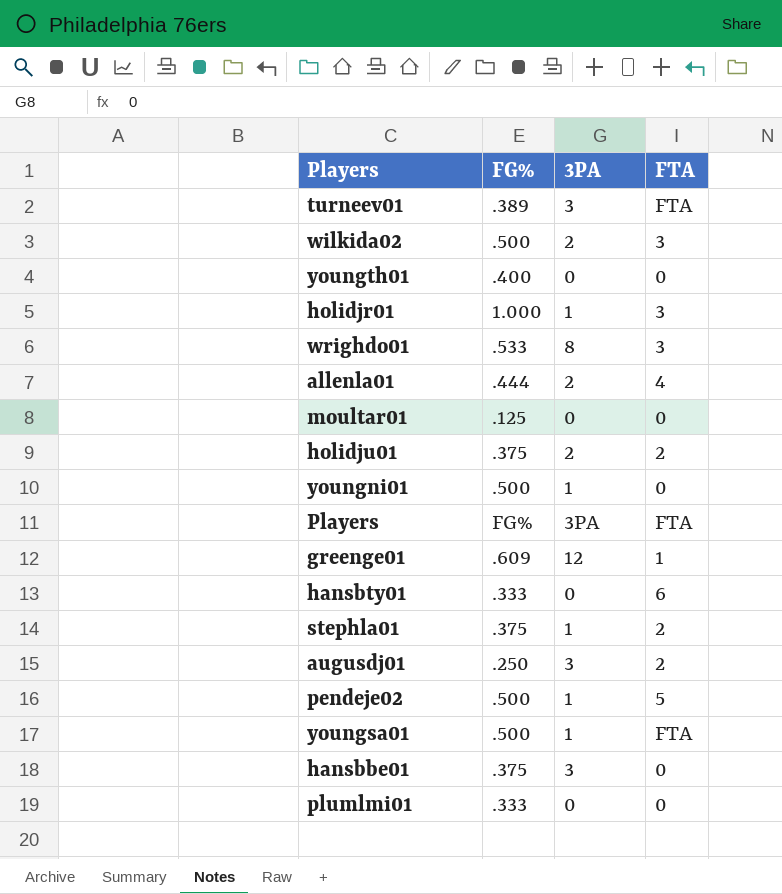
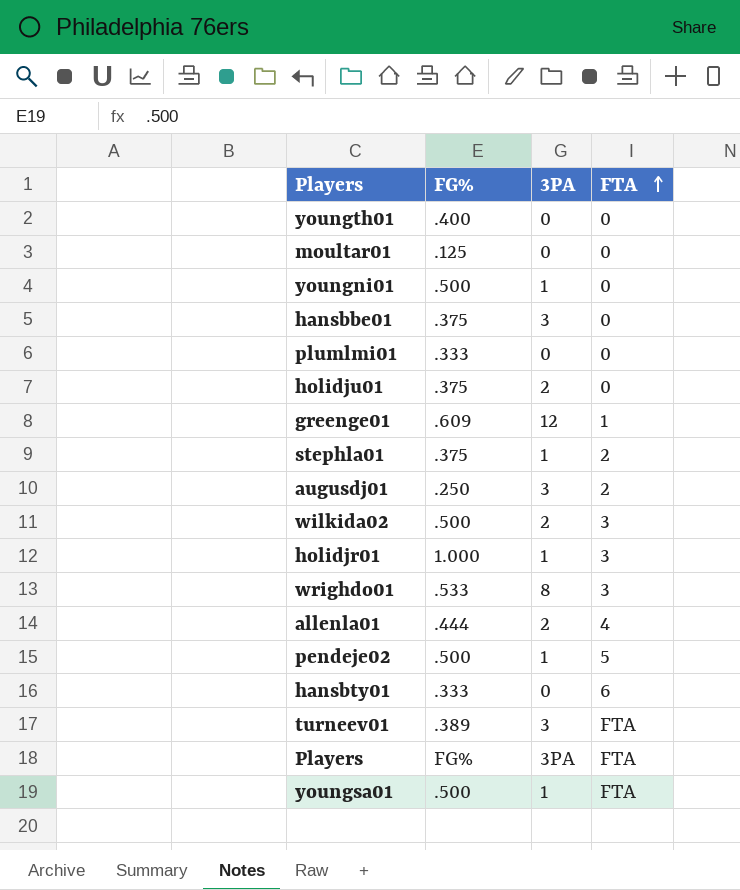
row order: none -> FTA ascending
holidju01 | FTA: 2 -> 0

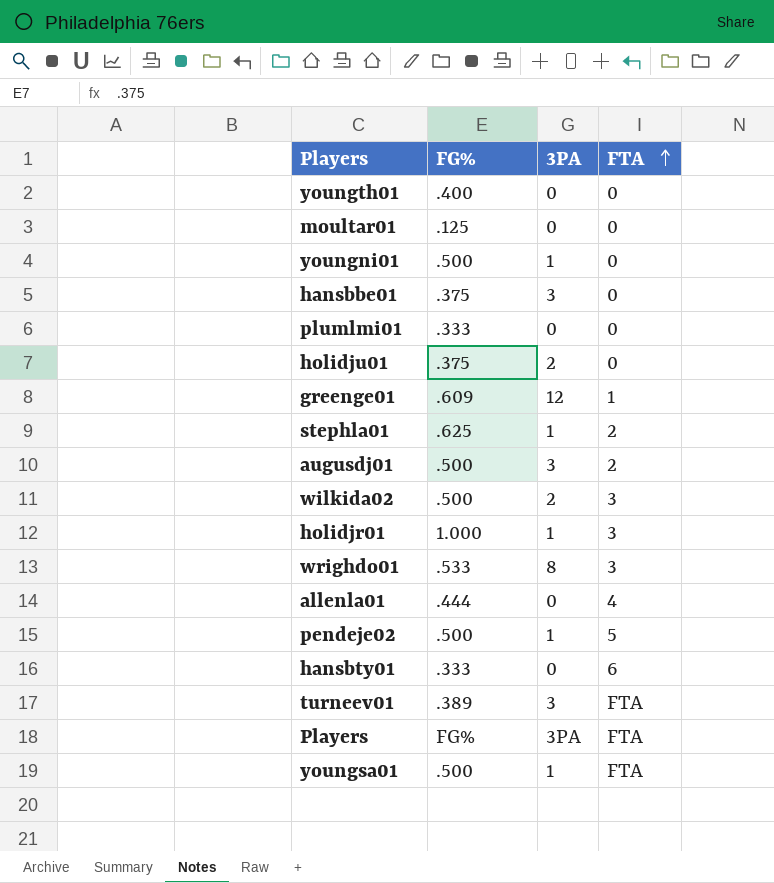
stephla01 | FG%: .375 -> .625
augusdj01 | FG%: .250 -> .500
allenla01 | 3PA: 2 -> 0

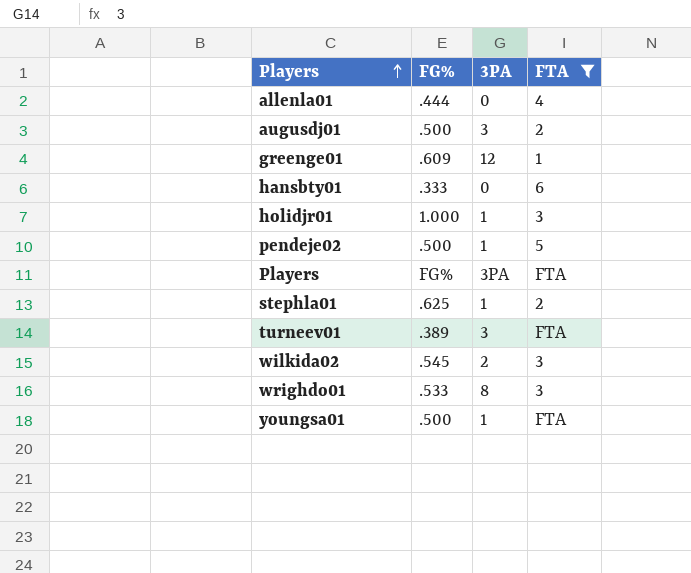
filter: none -> FTA != 0
row order: FTA ascending -> Players ascending
wilkida02 | FG%: .500 -> .545

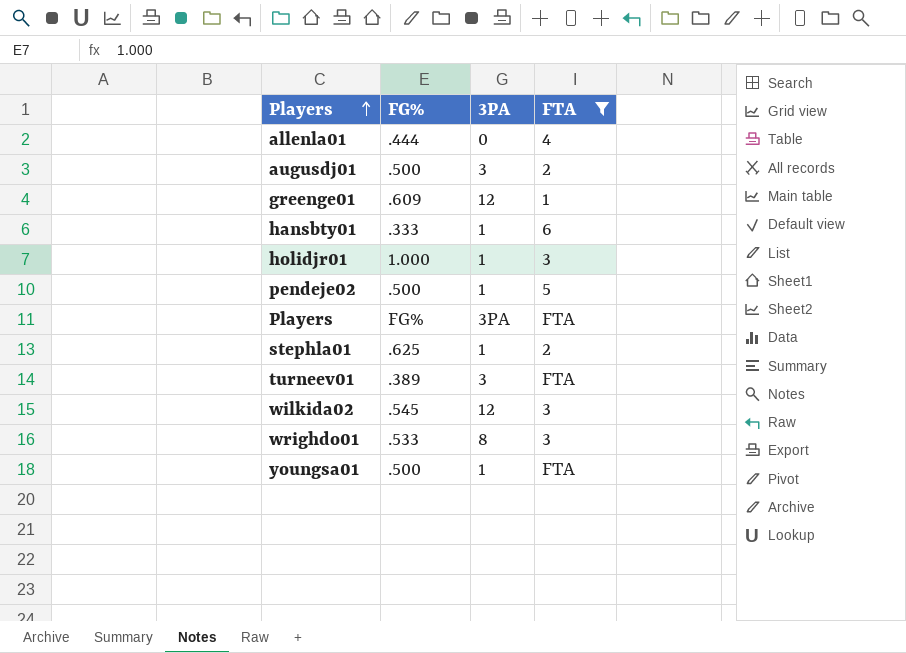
hansbty01 | 3PA: 0 -> 1
wilkida02 | 3PA: 2 -> 12

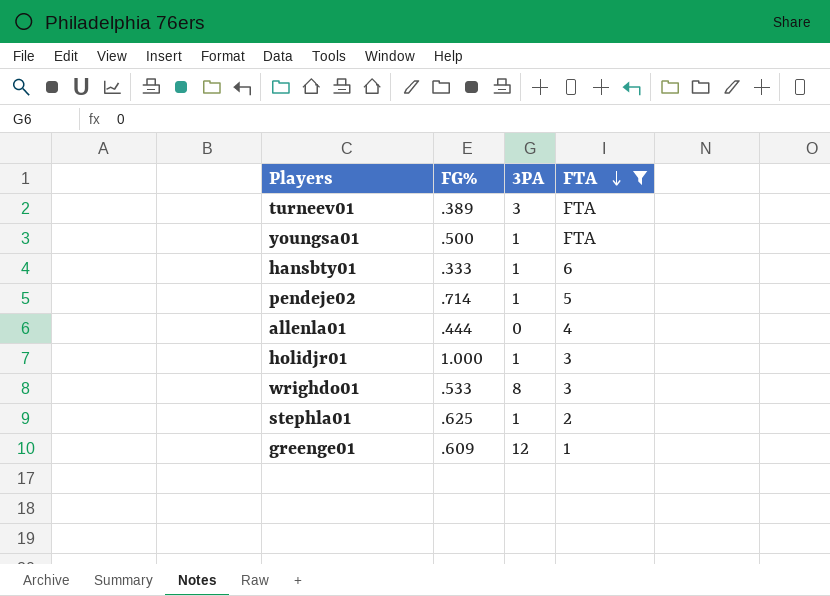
row order: Players ascending -> FTA descending
row augusdj01: .500 | 3 | 2 -> none
row Players: FG% | 3PA | FTA -> none
row wilkida02: .545 | 12 | 3 -> none
pendeje02 | FG%: .500 -> .714

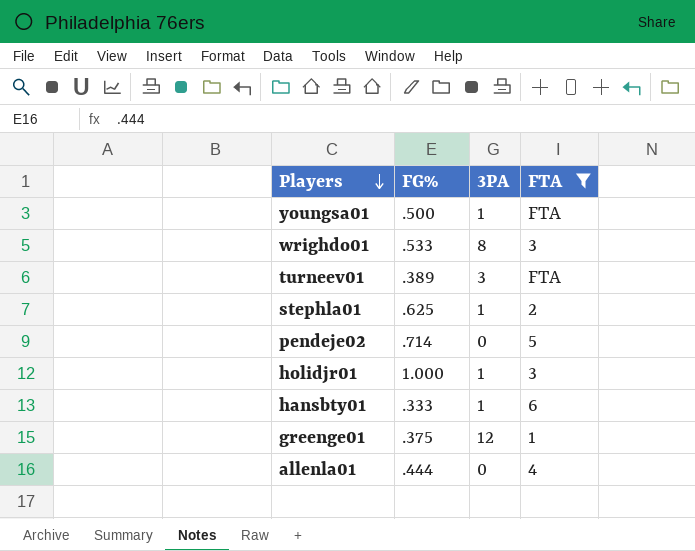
row order: FTA descending -> Players descending
pendeje02 | 3PA: 1 -> 0
greenge01 | FG%: .609 -> .375

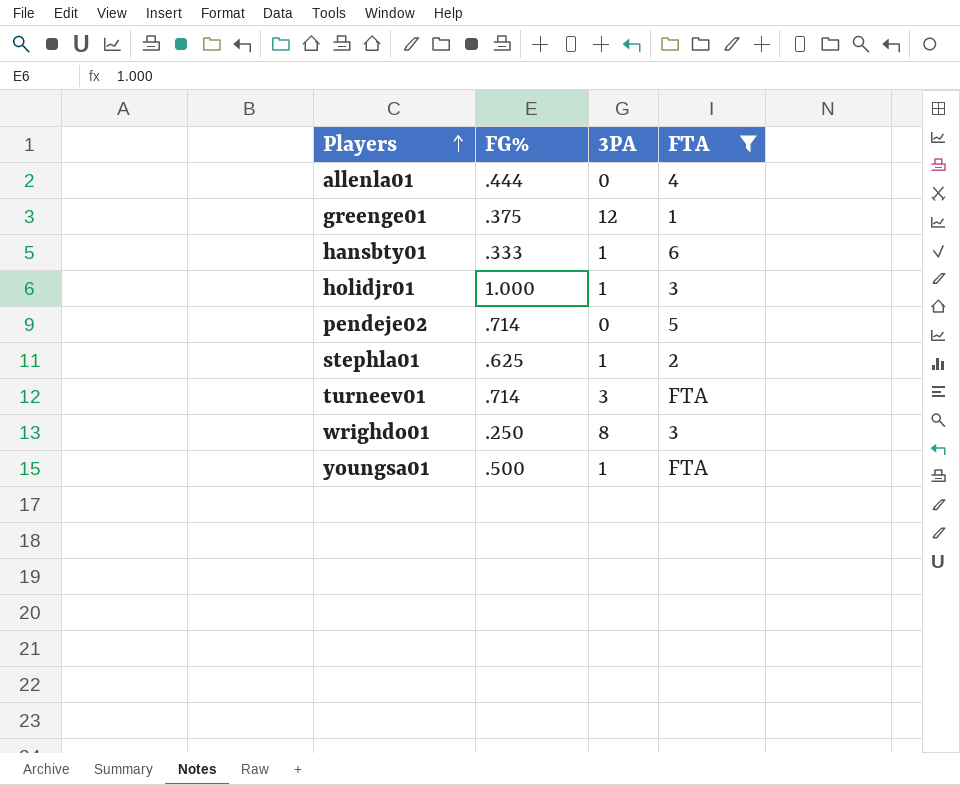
row order: Players descending -> Players ascending
turneev01 | FG%: .389 -> .714
wrighdo01 | FG%: .533 -> .250

